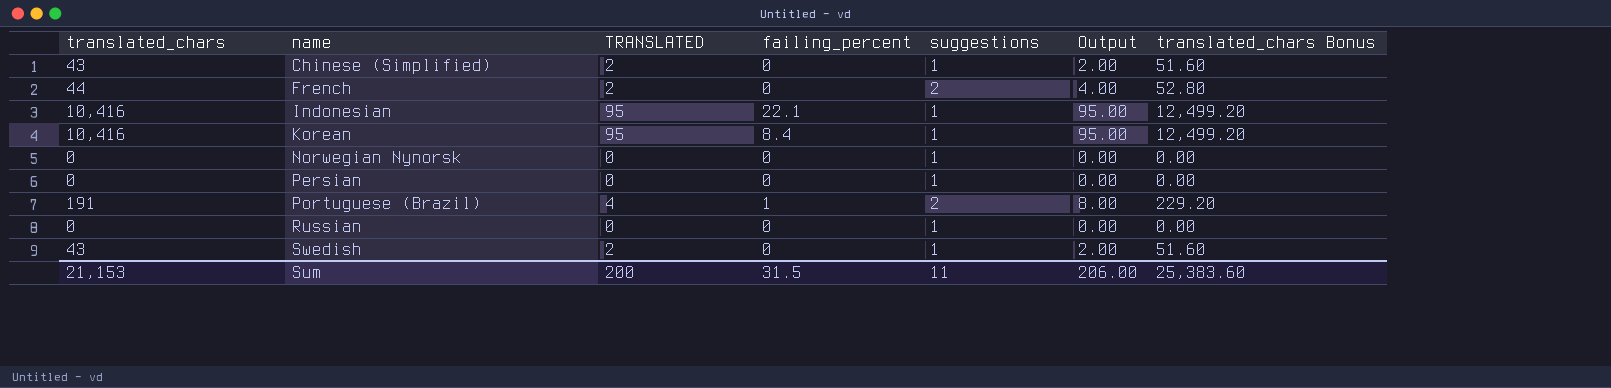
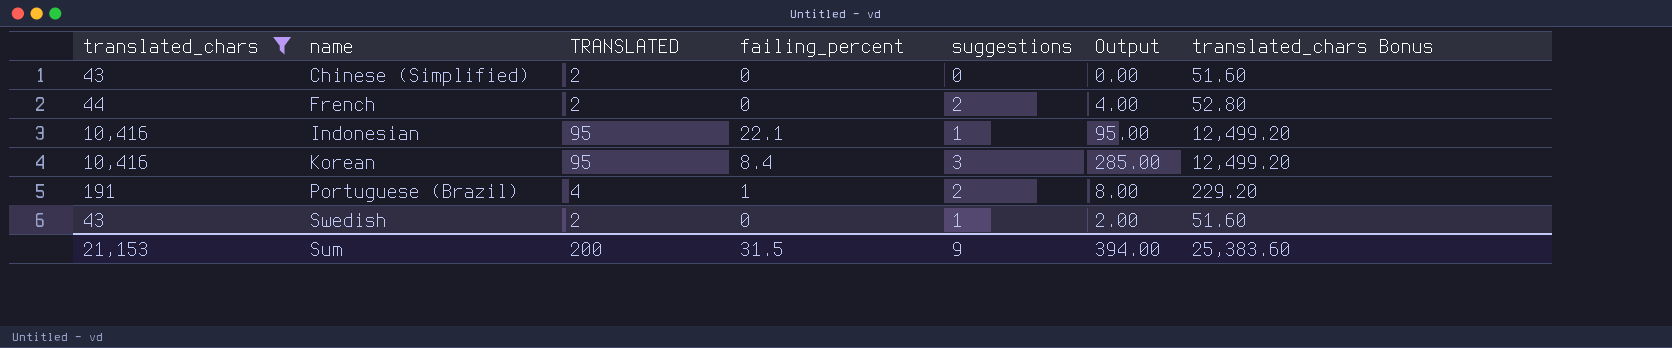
filter: none -> translated_chars != 0
Chinese (Simplified) | suggestions: 1 -> 0
Chinese (Simplified) | Output: 2.00 -> 0.00
Korean | suggestions: 1 -> 3
Korean | Output: 95.00 -> 285.00
Sum | suggestions: 11 -> 9
Sum | Output: 206.00 -> 394.00

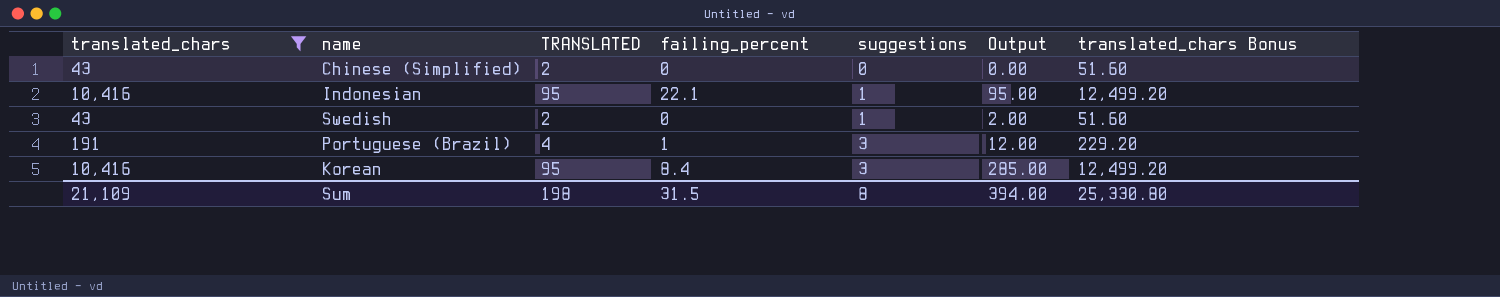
row order: name ascending -> suggestions ascending
row French: 44 | 2 | 0 | 2 | 4.00 | 52.80 -> none
Portuguese (Brazil) | suggestions: 2 -> 3
Portuguese (Brazil) | Output: 8.00 -> 12.00
Sum | translated_chars: 21,153 -> 21,109
Sum | TRANSLATED: 200 -> 198
Sum | suggestions: 9 -> 8
Sum | translated_chars Bonus: 25,383.60 -> 25,330.80

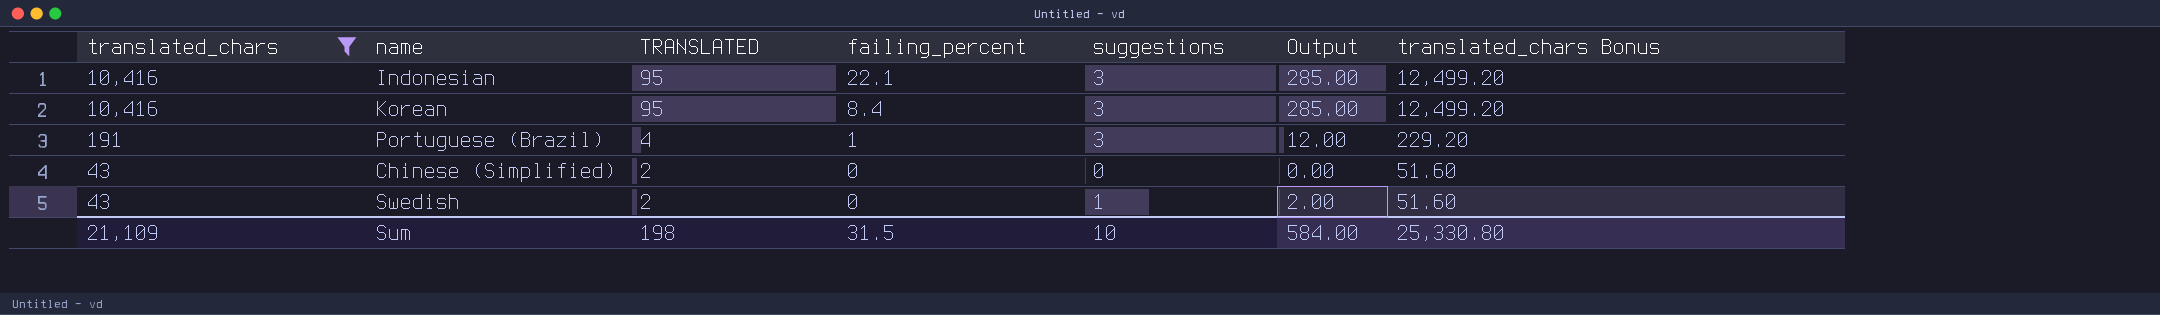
row order: suggestions ascending -> translated_chars descending
Indonesian | suggestions: 1 -> 3
Indonesian | Output: 95.00 -> 285.00
Sum | suggestions: 8 -> 10
Sum | Output: 394.00 -> 584.00

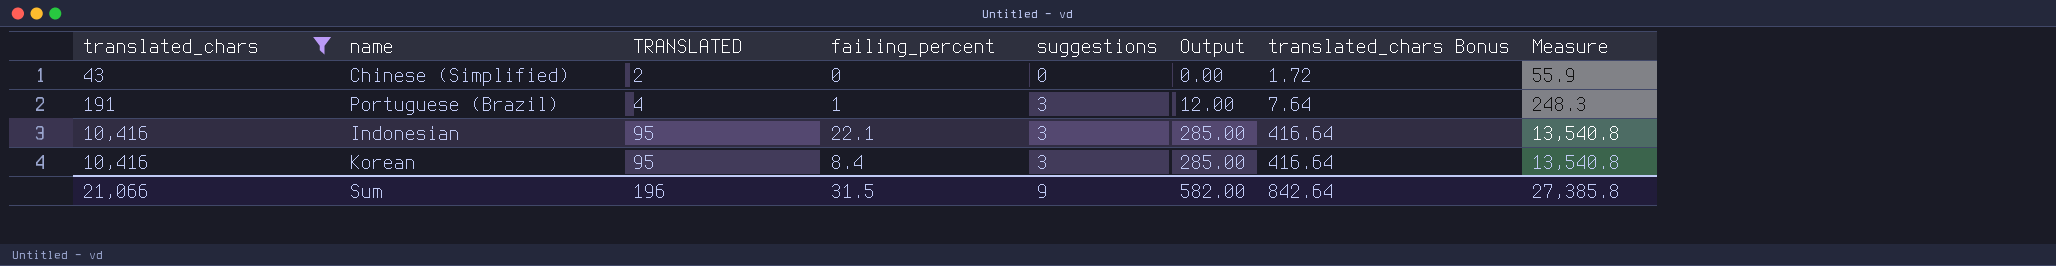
row order: translated_chars descending -> translated_chars ascending
column translated_chars Bonus | formula: [translated_chars] * 1.2 -> [translated_chars] * 0.04
column Measure | formula: none -> [translated_chars] * 1.3
row Swedish: 43 | 2 | 0 | 1 | 2.00 | 51.60 -> none
Sum | translated_chars: 21,109 -> 21,066
Sum | TRANSLATED: 198 -> 196
Sum | suggestions: 10 -> 9
Sum | Output: 584.00 -> 582.00
Sum | translated_chars Bonus: 25,330.80 -> 842.64

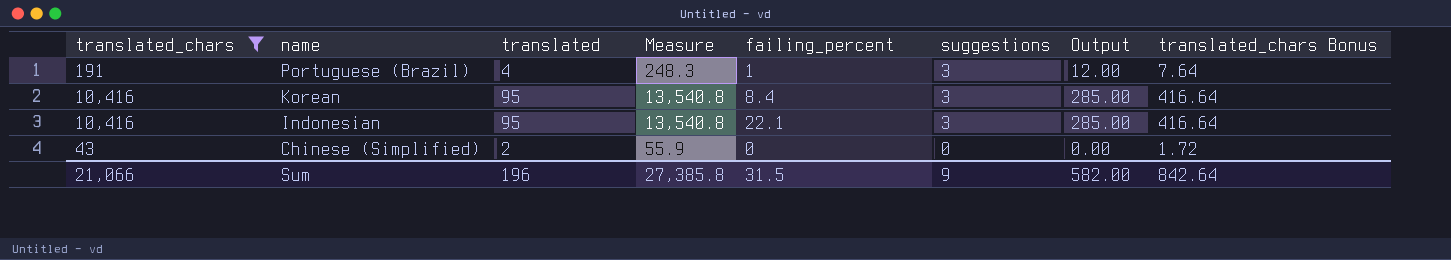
row order: translated_chars ascending -> name descending
column name: TRANSLATED -> translated
column Measure | position: 8 -> 4

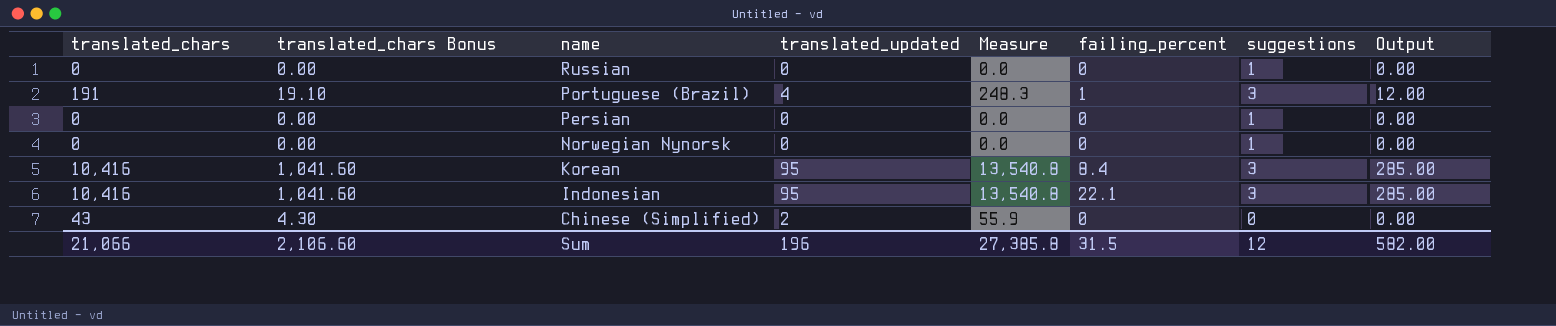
filter: translated_chars != 0 -> none
column translated_chars Bonus | formula: [translated_chars] * 0.04 -> [translated_chars] * 0.1
column translated_chars Bonus | position: 8 -> 2
column name: translated -> translated_updated
Sum | translated_chars Bonus: 842.64 -> 2,106.60
Sum | suggestions: 9 -> 12

